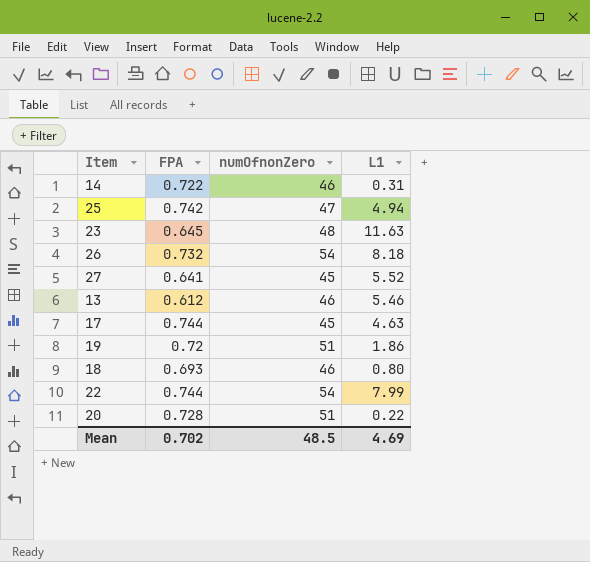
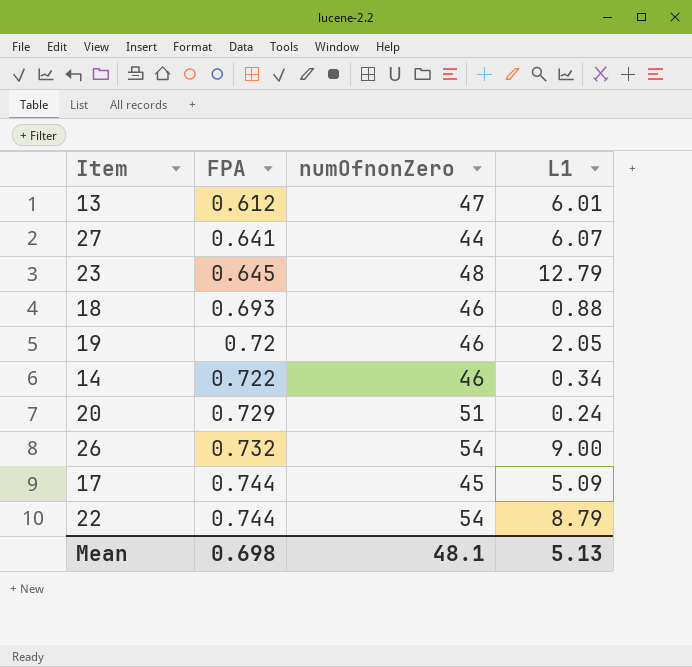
row order: none -> FPA ascending
row 25: 0.742 | 47 | 4.94 -> none
13 | numOfnonZero: 46 -> 47
13 | L1: 5.46 -> 6.01
27 | numOfnonZero: 45 -> 44
27 | L1: 5.52 -> 6.07
23 | L1: 11.63 -> 12.79
18 | L1: 0.80 -> 0.88
19 | numOfnonZero: 51 -> 46
19 | L1: 1.86 -> 2.05
14 | L1: 0.31 -> 0.34
20 | FPA: 0.728 -> 0.729
20 | L1: 0.22 -> 0.24
26 | L1: 8.18 -> 9.00
17 | L1: 4.63 -> 5.09
22 | L1: 7.99 -> 8.79
Mean | FPA: 0.702 -> 0.698
Mean | numOfnonZero: 48.5 -> 48.1
Mean | L1: 4.69 -> 5.13

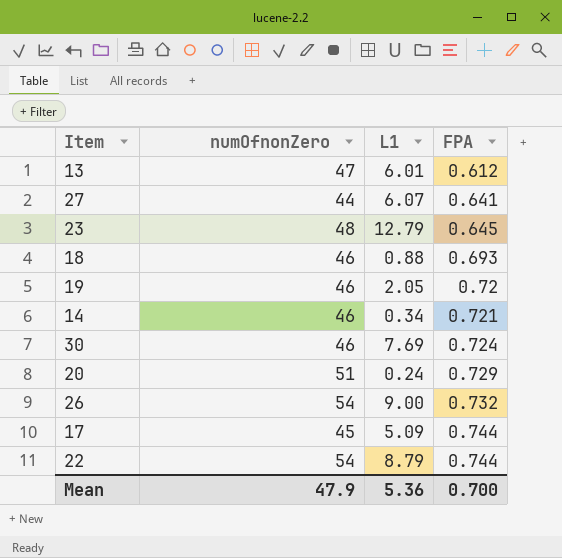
column FPA | position: 2 -> 4
14 | FPA: 0.722 -> 0.721
row 30: none -> 46 | 7.69 | 0.724
Mean | numOfnonZero: 48.1 -> 47.9
Mean | L1: 5.13 -> 5.36
Mean | FPA: 0.698 -> 0.700

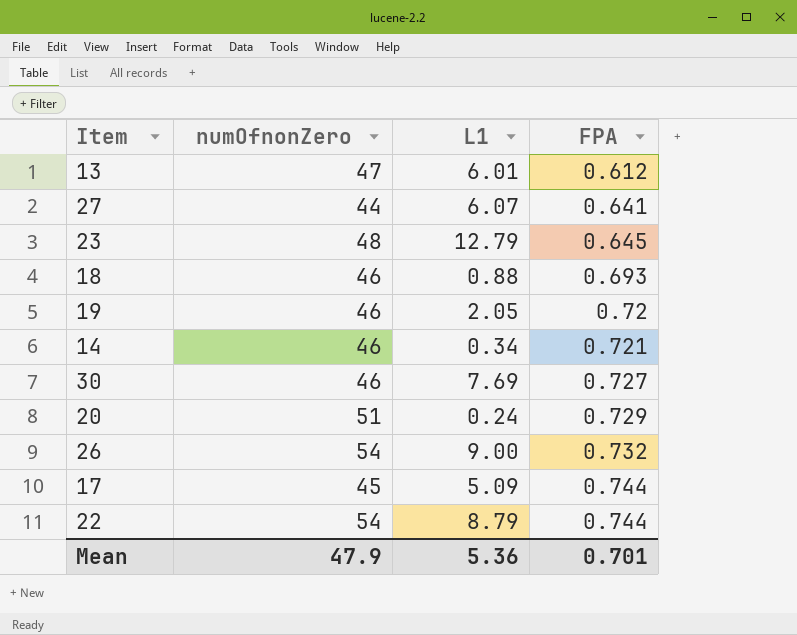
30 | FPA: 0.724 -> 0.727
Mean | FPA: 0.700 -> 0.701

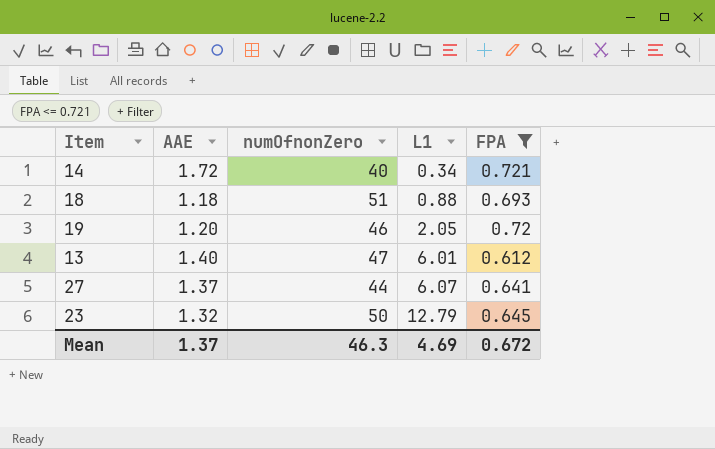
filter: none -> FPA <= 0.721
row order: FPA ascending -> L1 ascending
column AAE | position: none -> 2
14 | numOfnonZero: 46 -> 40
18 | numOfnonZero: 46 -> 51
23 | numOfnonZero: 48 -> 50
Mean | numOfnonZero: 47.9 -> 46.3
Mean | L1: 5.36 -> 4.69
Mean | FPA: 0.701 -> 0.672

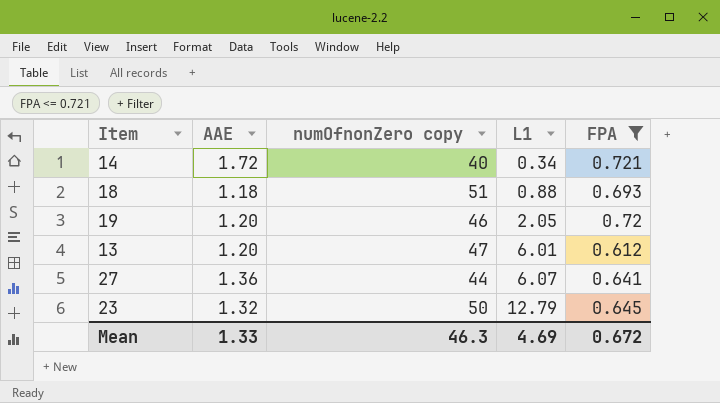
column name: numOfnonZero -> numOfnonZero copy
13 | AAE: 1.40 -> 1.20
27 | AAE: 1.37 -> 1.36
Mean | AAE: 1.37 -> 1.33

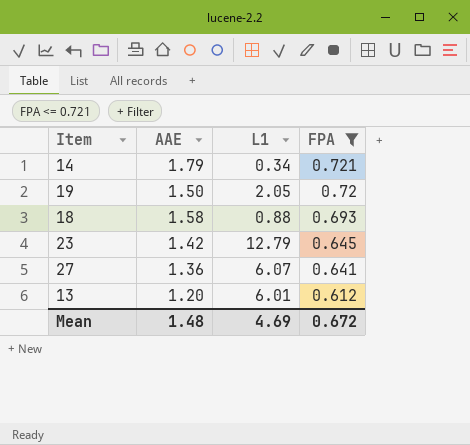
row order: L1 ascending -> FPA descending
column numOfnonZero copy | position: 3 -> none
14 | AAE: 1.72 -> 1.79
19 | AAE: 1.20 -> 1.50
18 | AAE: 1.18 -> 1.58
23 | AAE: 1.32 -> 1.42
Mean | AAE: 1.33 -> 1.48

